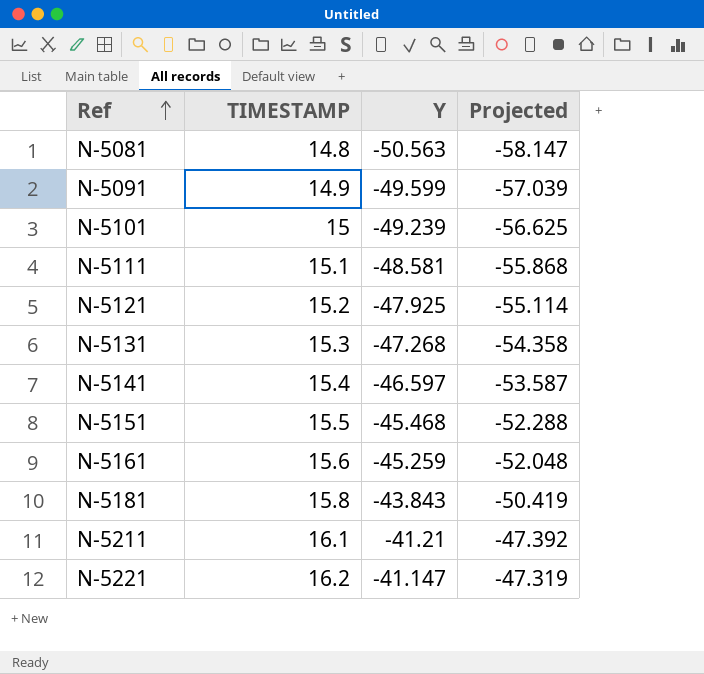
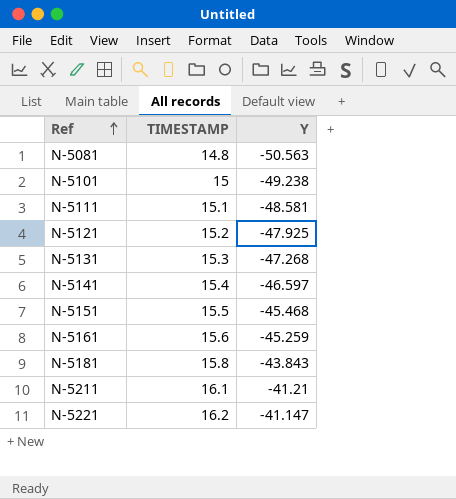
column Projected | formula: [Y] * 1.15 -> none
row N-5091: 14.9 | -49.599 | -57.039 -> none
N-5101 | Y: -49.239 -> -49.238

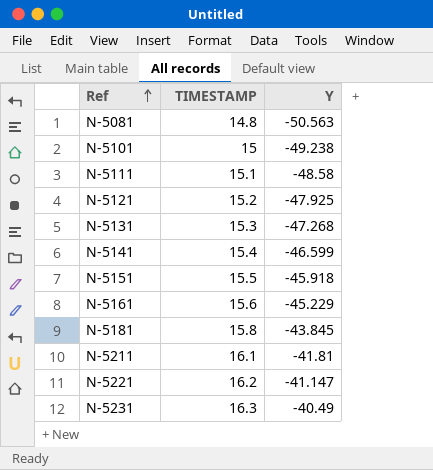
N-5111 | Y: -48.581 -> -48.58
N-5141 | Y: -46.597 -> -46.599
N-5151 | Y: -45.468 -> -45.918
N-5161 | Y: -45.259 -> -45.229
N-5181 | Y: -43.843 -> -43.845
N-5211 | Y: -41.21 -> -41.81
row N-5231: none -> 16.3 | -40.49

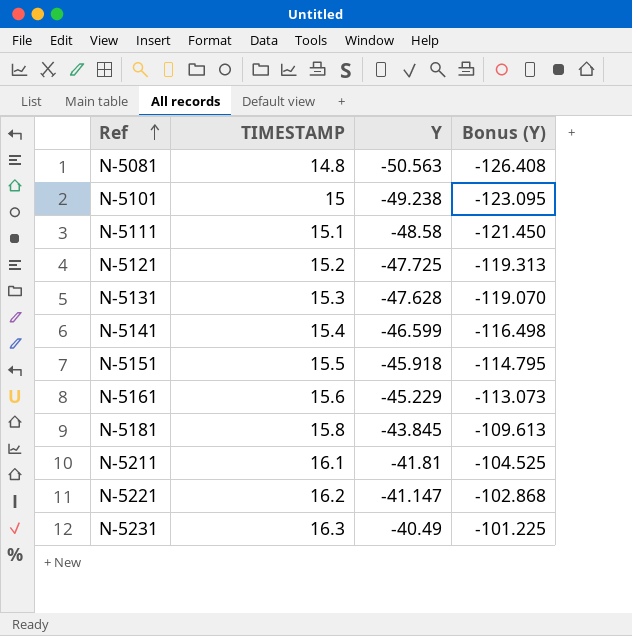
column Bonus (Y) | formula: none -> [Y] * 2.5
N-5121 | Y: -47.925 -> -47.725
N-5131 | Y: -47.268 -> -47.628

